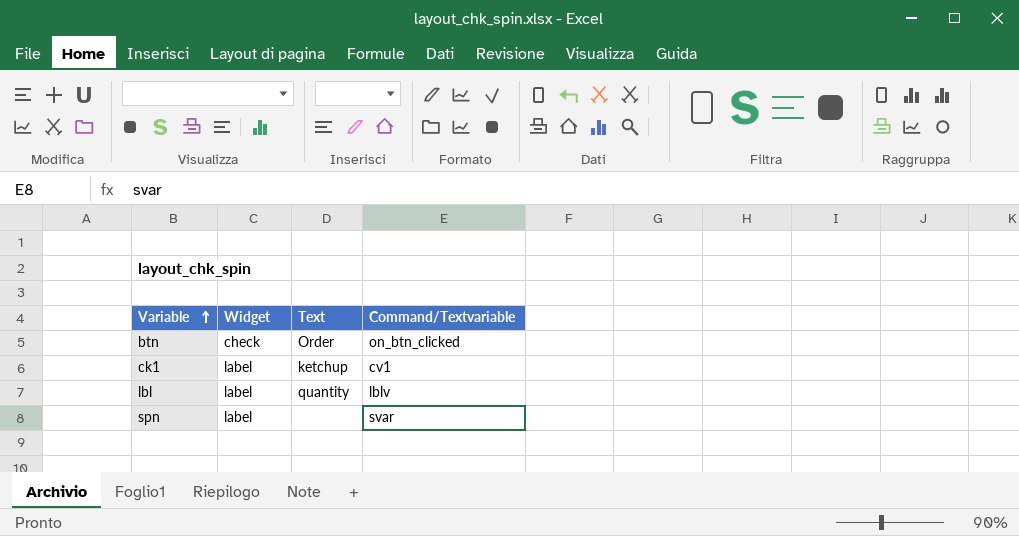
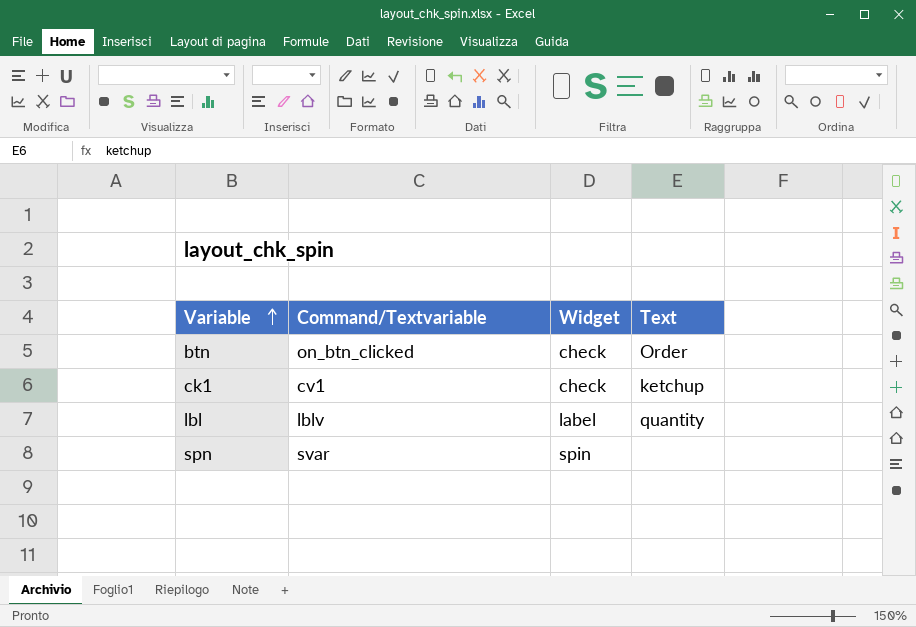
column Command/Textvariable | position: 4 -> 2
ck1 | Widget: label -> check
spn | Widget: label -> spin

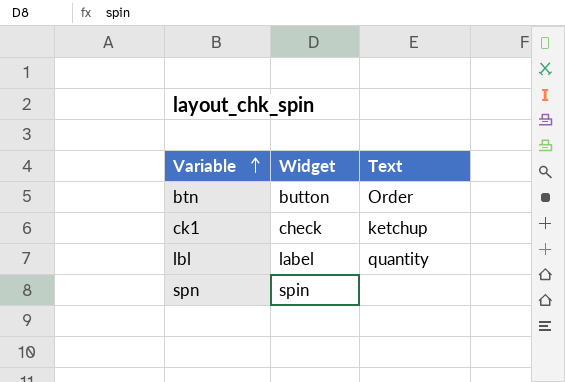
column Command/Textvariable | position: 2 -> none
btn | Widget: check -> button

